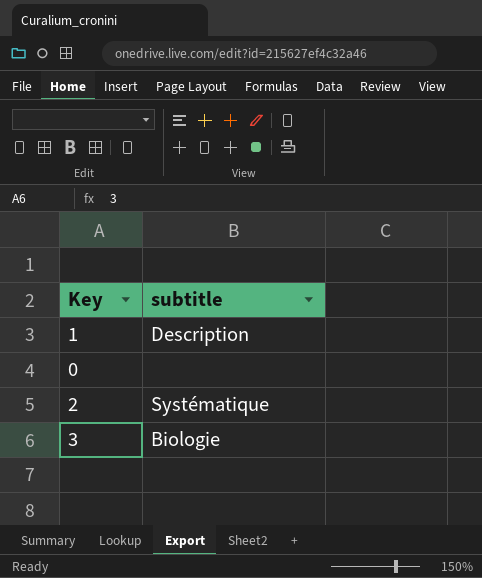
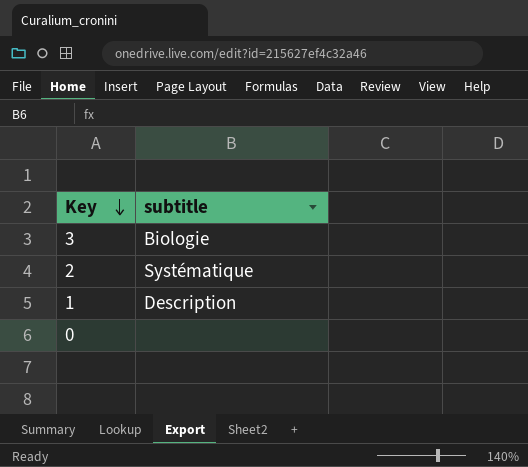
row order: none -> Key descending

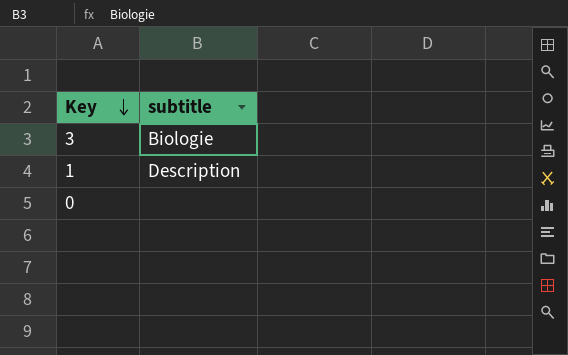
row 2: Systématique -> none

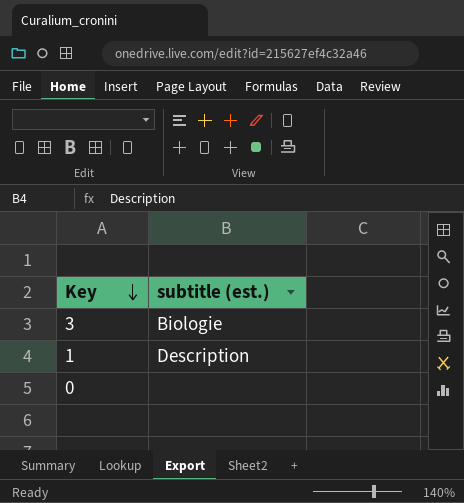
column name: subtitle -> subtitle (est.)

